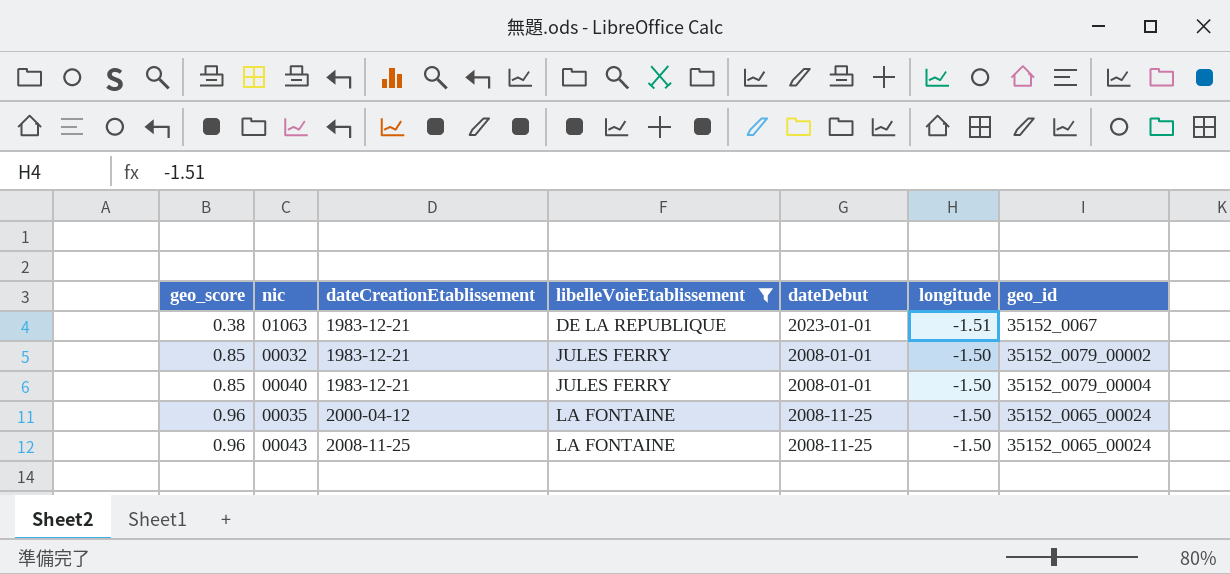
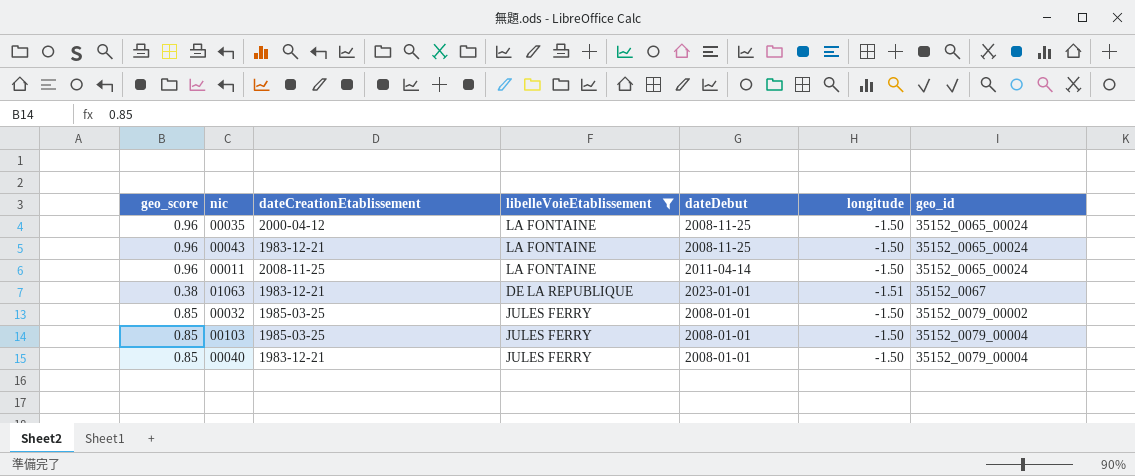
row order: geo_score ascending -> geo_id ascending
00043 | dateCreationEtablissement: 2008-11-25 -> 1983-12-21
row 00011: none -> 0.96 | 2008-11-25 | LA FONTAINE | 2011-04-14 | -1.50 | 35152_0065_00024
00032 | dateCreationEtablissement: 1983-12-21 -> 1985-03-25
row 00103: none -> 0.85 | 1985-03-25 | JULES FERRY | 2008-01-01 | -1.50 | 35152_0079_00004

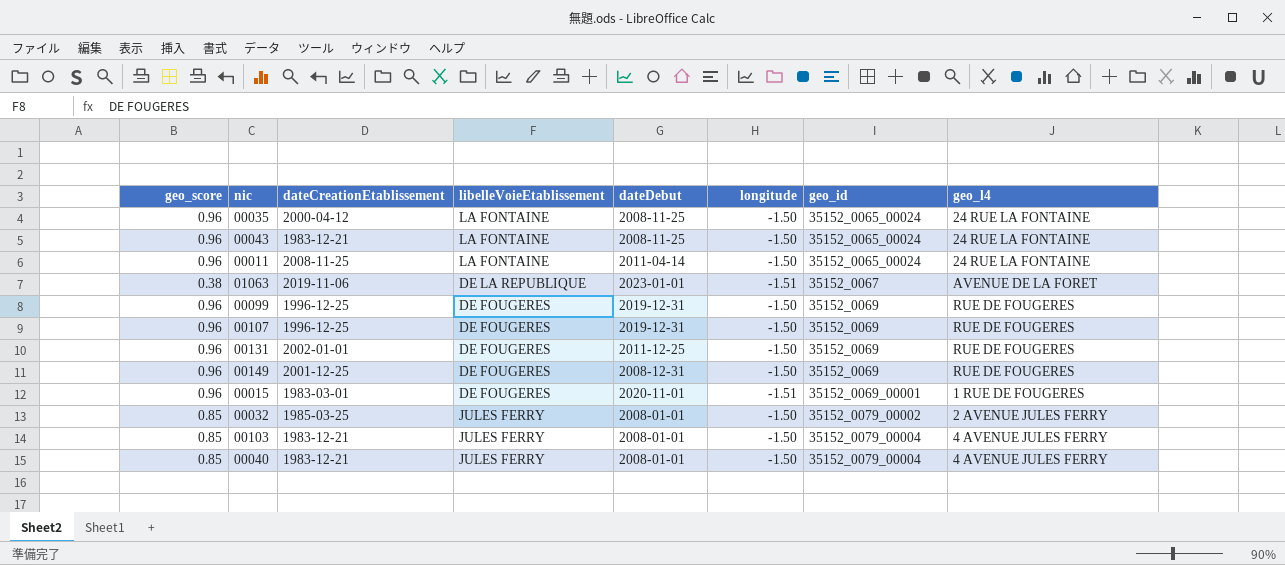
filter: libelleVoieEtablissement != DE FOUGERES -> none
column geo_l4 | position: none -> 8
01063 | dateCreationEtablissement: 1983-12-21 -> 2019-11-06
00103 | dateCreationEtablissement: 1985-03-25 -> 1983-12-21

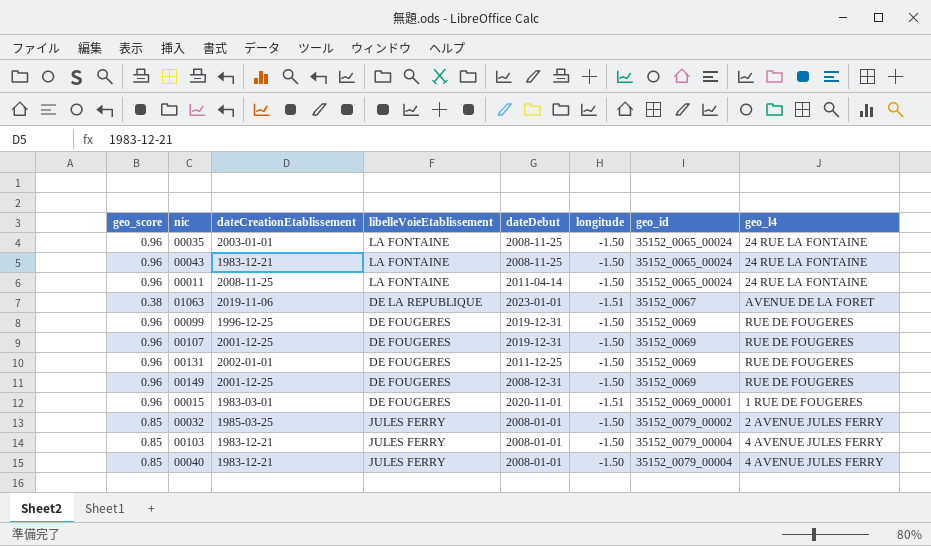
00035 | dateCreationEtablissement: 2000-04-12 -> 2003-01-01
00107 | dateCreationEtablissement: 1996-12-25 -> 2001-12-25

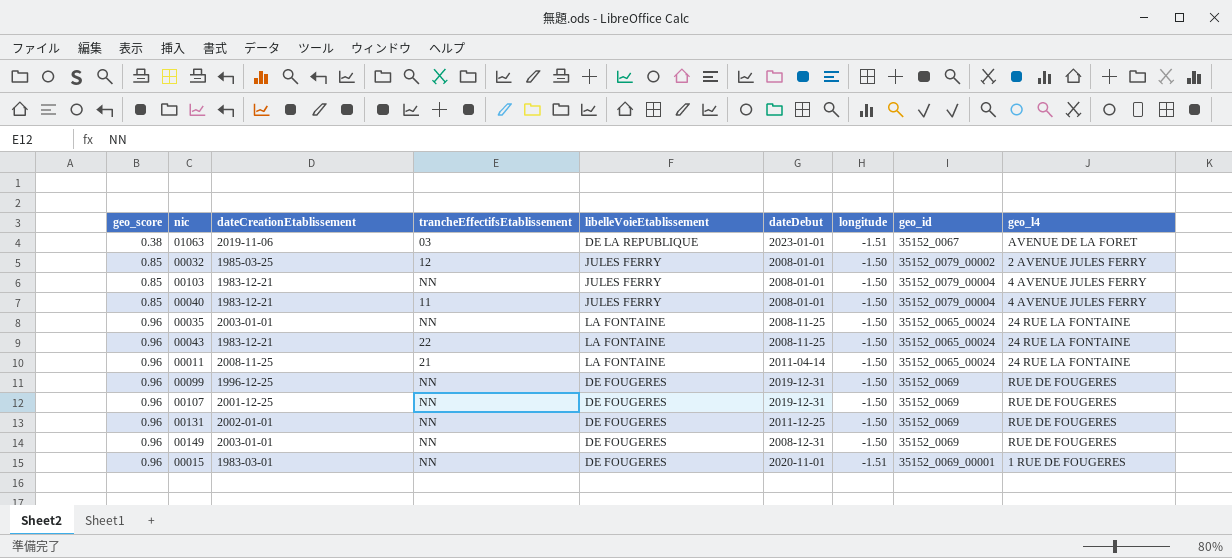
row order: geo_id ascending -> geo_score ascending
column trancheEffectifsEtablissement | position: none -> 4
00149 | dateCreationEtablissement: 2001-12-25 -> 2003-01-01

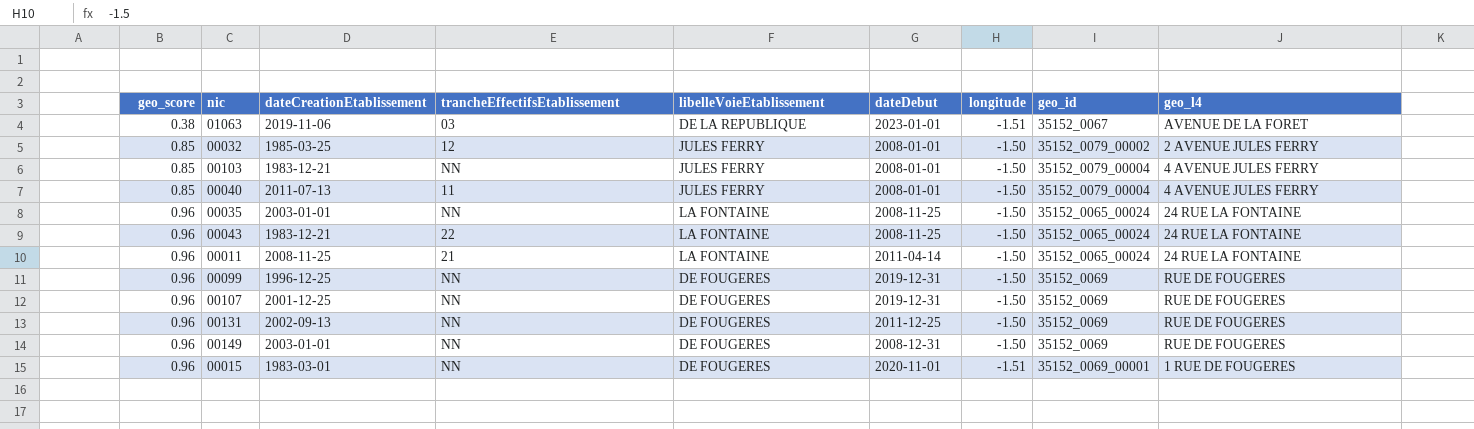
00040 | dateCreationEtablissement: 1983-12-21 -> 2011-07-13
00131 | dateCreationEtablissement: 2002-01-01 -> 2002-09-13

